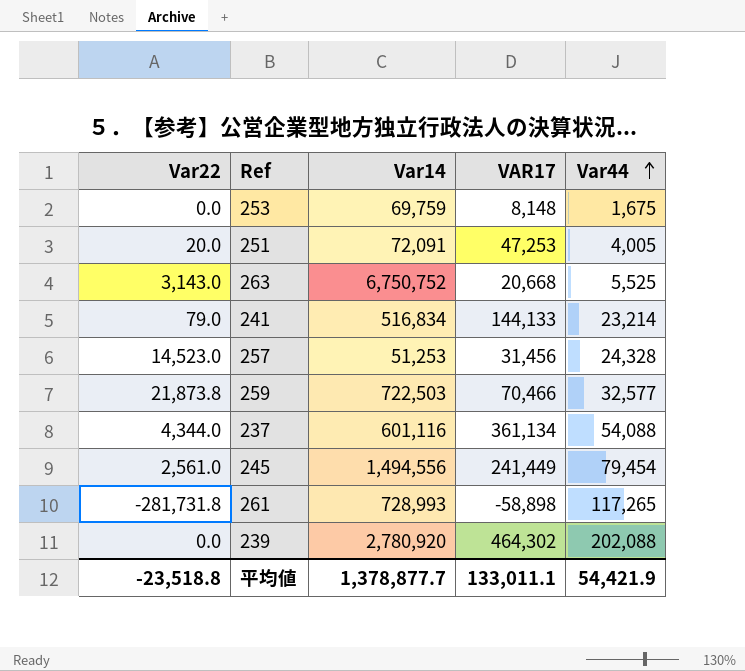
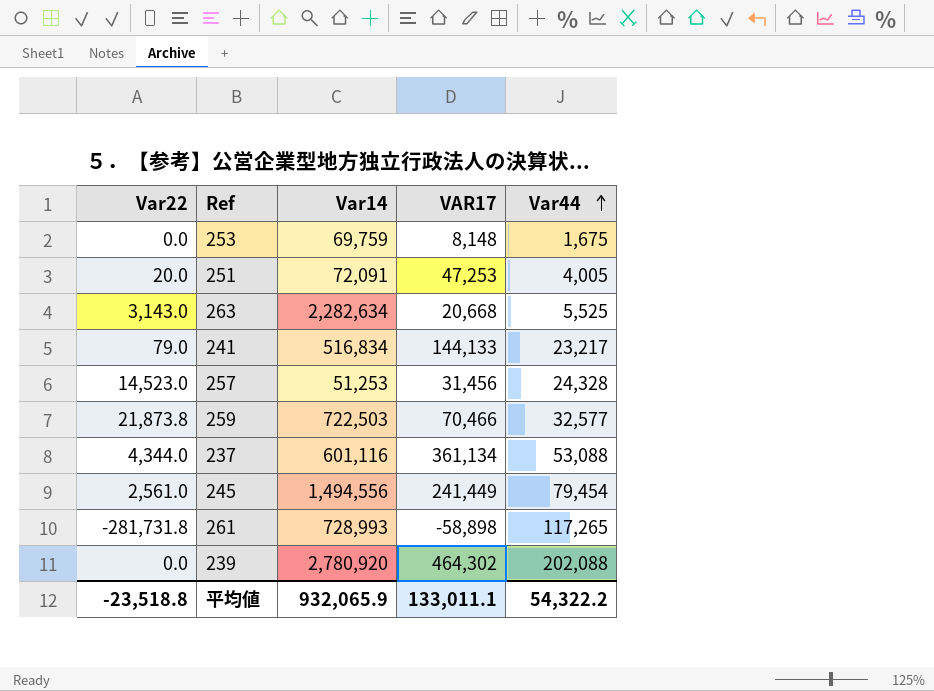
263 | Var14: 6,750,752 -> 2,282,634
241 | Var44: 23,214 -> 23,217
237 | Var44: 54,088 -> 53,088
平均値 | Var14: 1,378,877.7 -> 932,065.9
平均値 | Var44: 54,421.9 -> 54,322.2

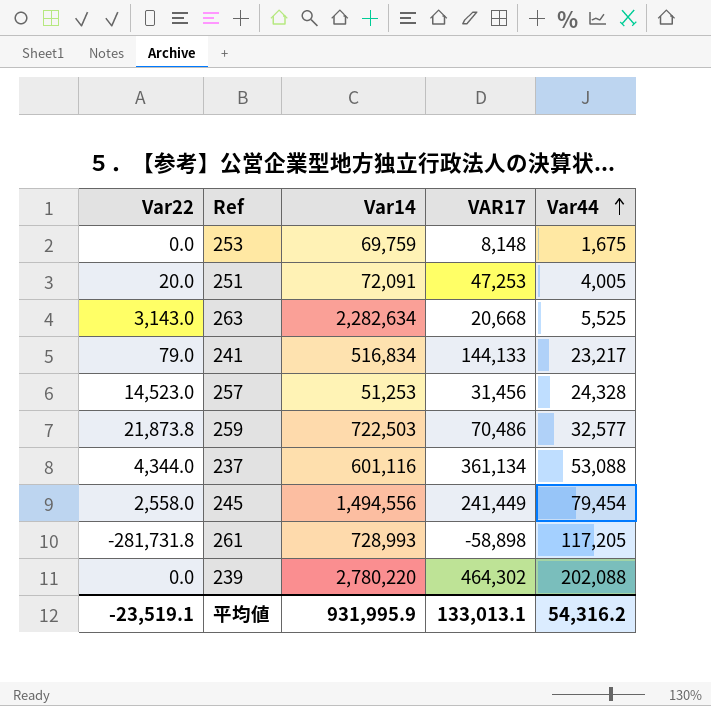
259 | VAR17: 70,466 -> 70,486
245 | Var22: 2,561.0 -> 2,558.0
261 | Var44: 117,265 -> 117,205
239 | Var14: 2,780,920 -> 2,780,220
平均値 | Var22: -23,518.8 -> -23,519.1
平均値 | Var14: 932,065.9 -> 931,995.9
平均値 | VAR17: 133,011.1 -> 133,013.1
平均値 | Var44: 54,322.2 -> 54,316.2

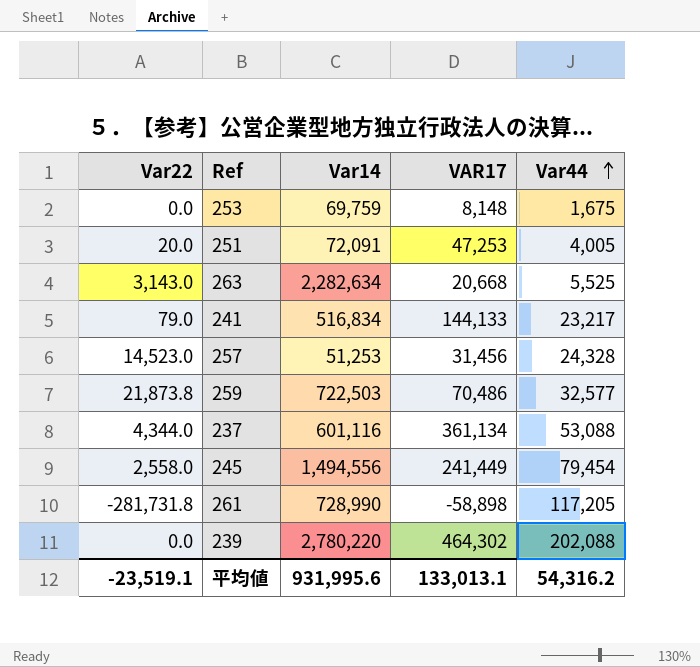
261 | Var14: 728,993 -> 728,990
平均値 | Var14: 931,995.9 -> 931,995.6

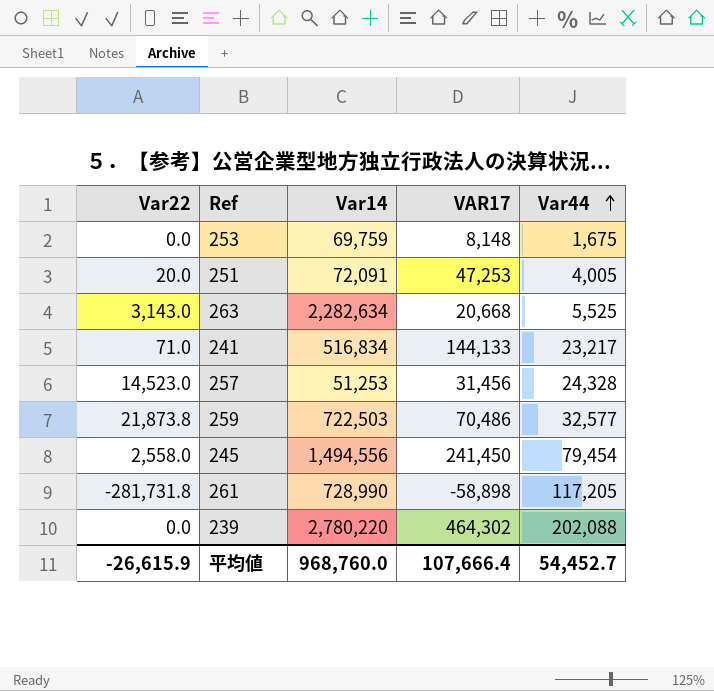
row 237: 4,344.0 | 601,116 | 361,134 | 53,088 -> none
241 | Var22: 79.0 -> 71.0
245 | VAR17: 241,449 -> 241,450
平均値 | Var22: -23,519.1 -> -26,615.9
平均値 | Var14: 931,995.6 -> 968,760.0
平均値 | VAR17: 133,013.1 -> 107,666.4
平均値 | Var44: 54,316.2 -> 54,452.7

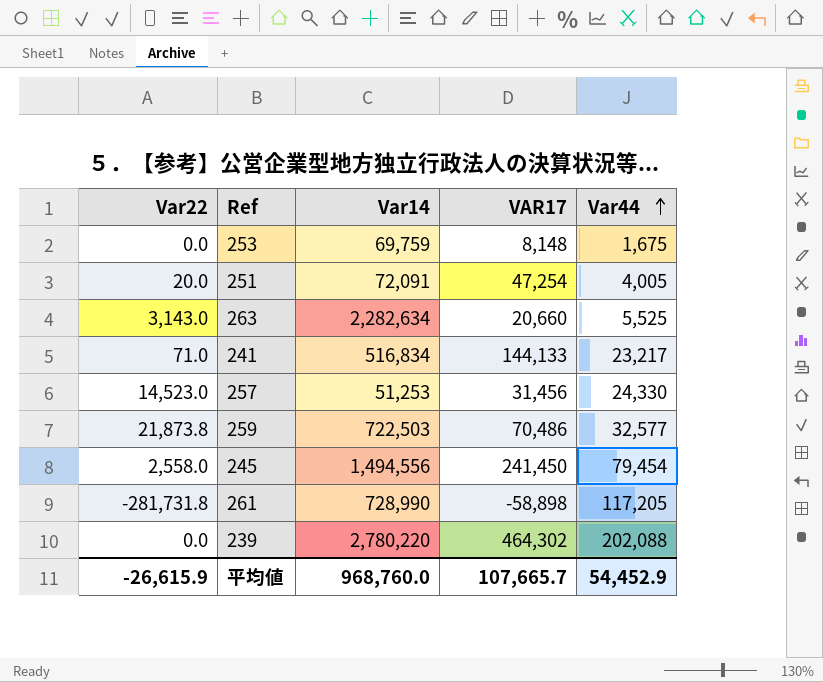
251 | VAR17: 47,253 -> 47,254
263 | VAR17: 20,668 -> 20,660
257 | Var44: 24,328 -> 24,330
平均値 | VAR17: 107,666.4 -> 107,665.7
平均値 | Var44: 54,452.7 -> 54,452.9

